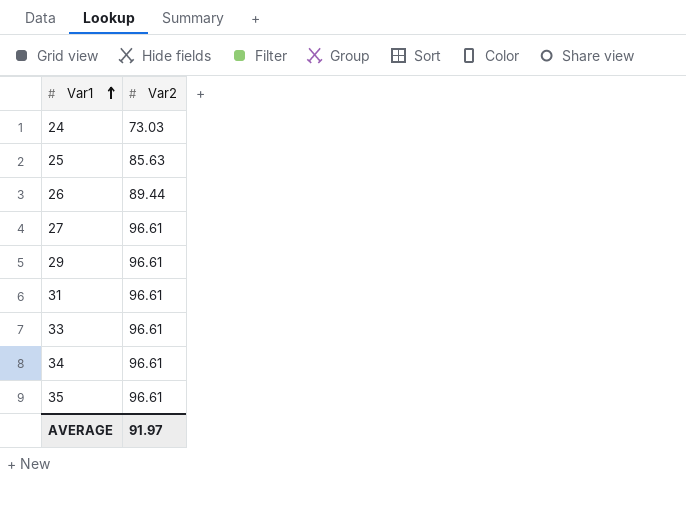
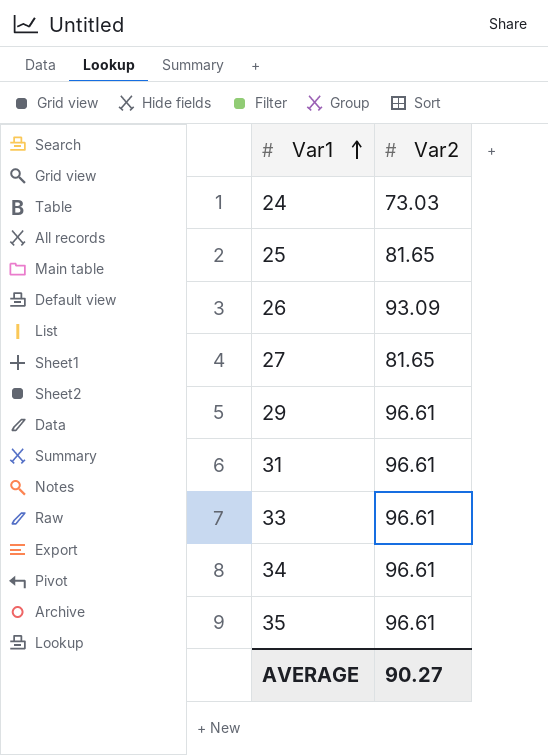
25 | Var2: 85.63 -> 81.65
26 | Var2: 89.44 -> 93.09
27 | Var2: 96.61 -> 81.65
AVERAGE | Var2: 91.97 -> 90.27

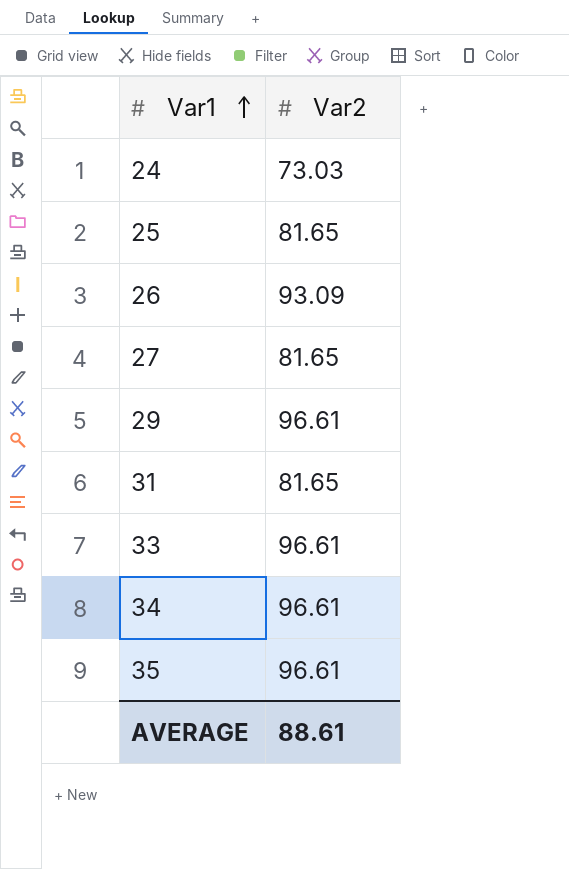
31 | Var2: 96.61 -> 81.65
AVERAGE | Var2: 90.27 -> 88.61

